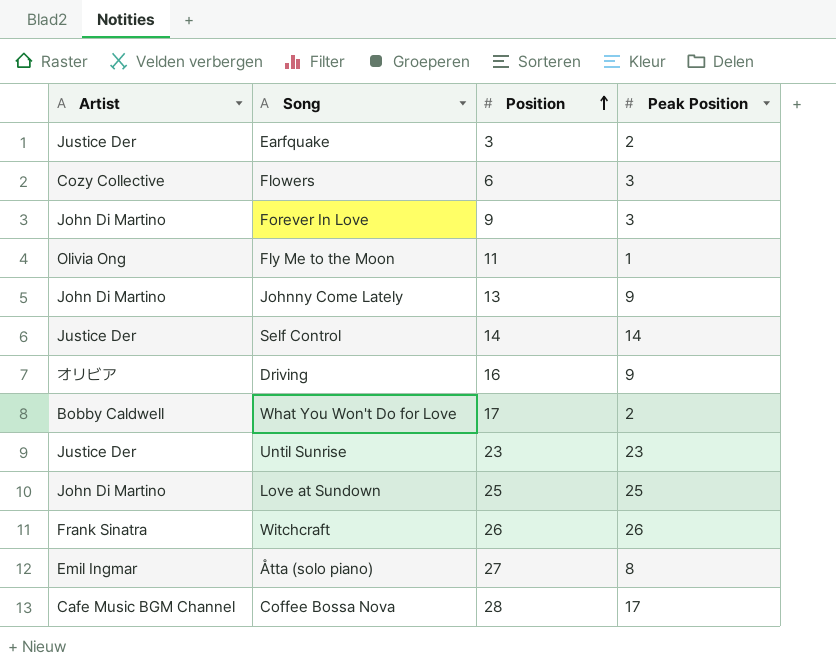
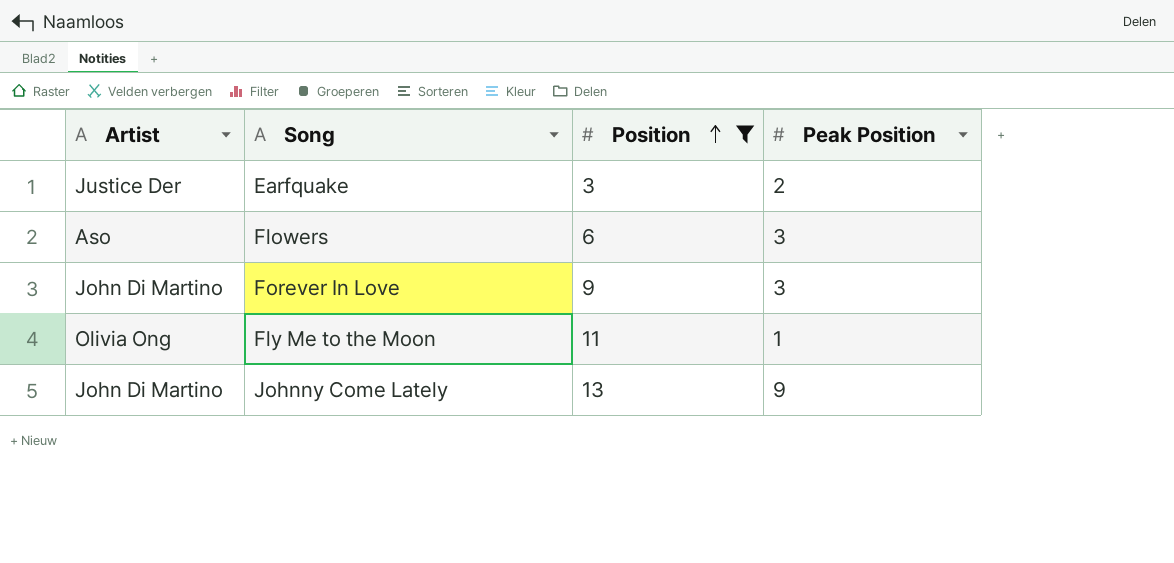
filter: none -> Position <= 13
Flowers | Artist: Cozy Collective -> Aso

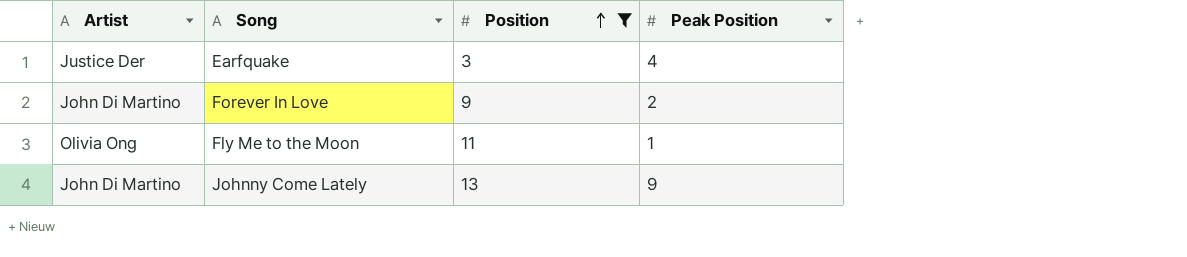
row Flowers: Aso | 6 | 3 -> none
Earfquake | Peak Position: 2 -> 4
Forever In Love | Peak Position: 3 -> 2

